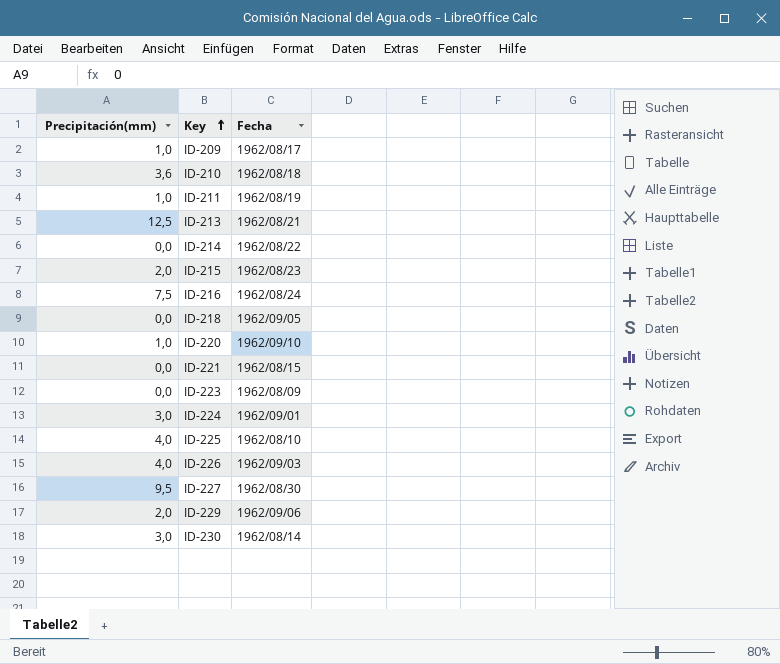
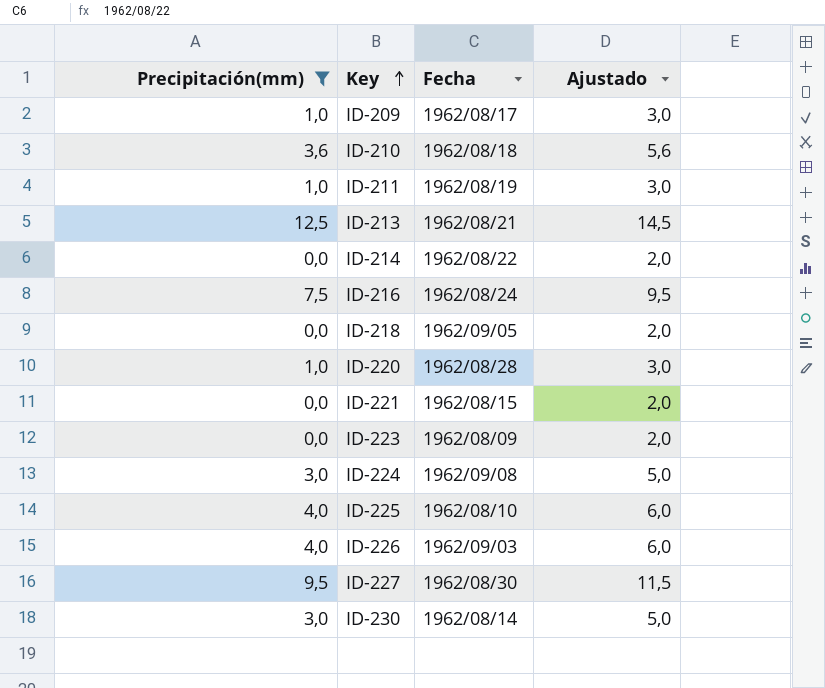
filter: none -> Precipitación(mm) != 2,0
column Ajustado | formula: none -> [Precipitación(mm)] + 2
ID-220 | Fecha: 1962/09/10 -> 1962/08/28
ID-224 | Fecha: 1962/09/01 -> 1962/09/08

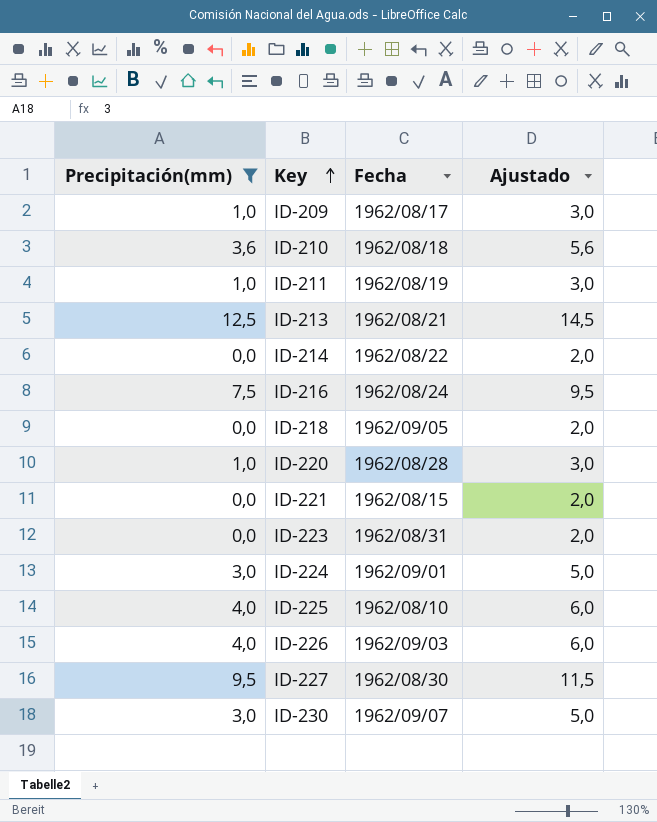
ID-223 | Fecha: 1962/08/09 -> 1962/08/31
ID-224 | Fecha: 1962/09/08 -> 1962/09/01
ID-230 | Fecha: 1962/08/14 -> 1962/09/07

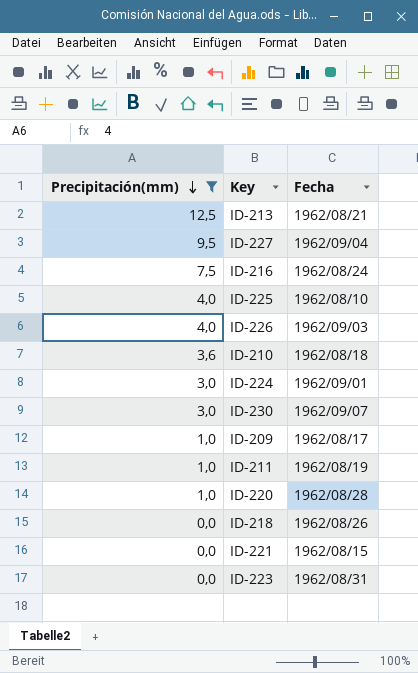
row order: Key ascending -> Precipitación(mm) descending
column Ajustado | formula: [Precipitación(mm)] + 2 -> none
row ID-214: 0,0 | 1962/08/22 | 2,0 -> none
ID-227 | Fecha: 1962/08/30 -> 1962/09/04
ID-218 | Fecha: 1962/09/05 -> 1962/08/26

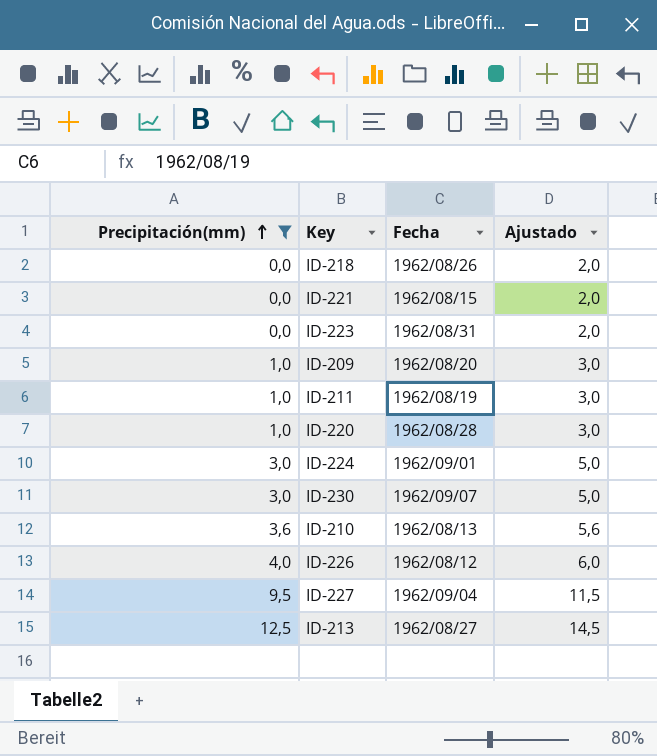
row order: Precipitación(mm) descending -> Precipitación(mm) ascending
column Ajustado | formula: none -> [Precipitación(mm)] + 2
row ID-216: 7,5 | 1962/08/24 -> none
row ID-225: 4,0 | 1962/08/10 -> none
ID-209 | Fecha: 1962/08/17 -> 1962/08/20
ID-210 | Fecha: 1962/08/18 -> 1962/08/13
ID-226 | Fecha: 1962/09/03 -> 1962/08/12
ID-213 | Fecha: 1962/08/21 -> 1962/08/27

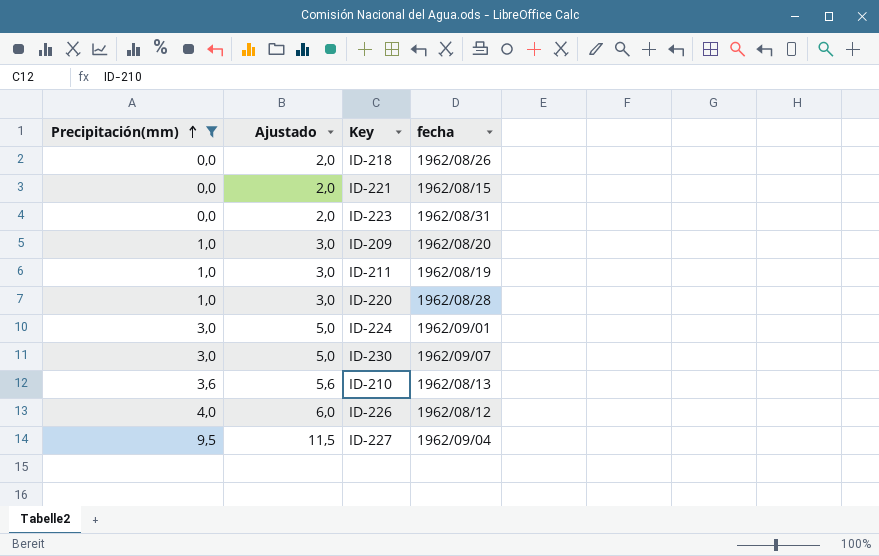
column Ajustado | position: 4 -> 2
column name: Fecha -> fecha
row ID-213: 12,5 | 1962/08/27 | 14,5 -> none

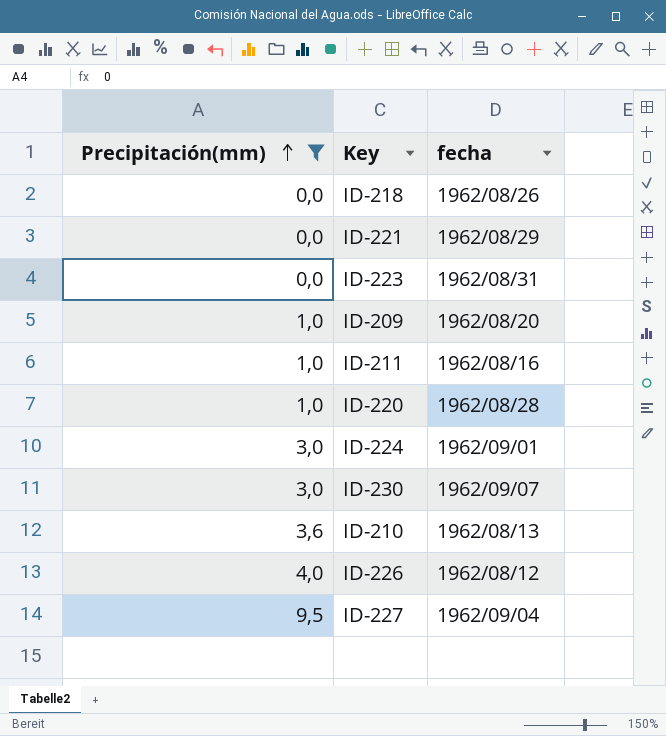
column Ajustado | formula: [Precipitación(mm)] + 2 -> none
ID-221 | fecha: 1962/08/15 -> 1962/08/29
ID-211 | fecha: 1962/08/19 -> 1962/08/16

